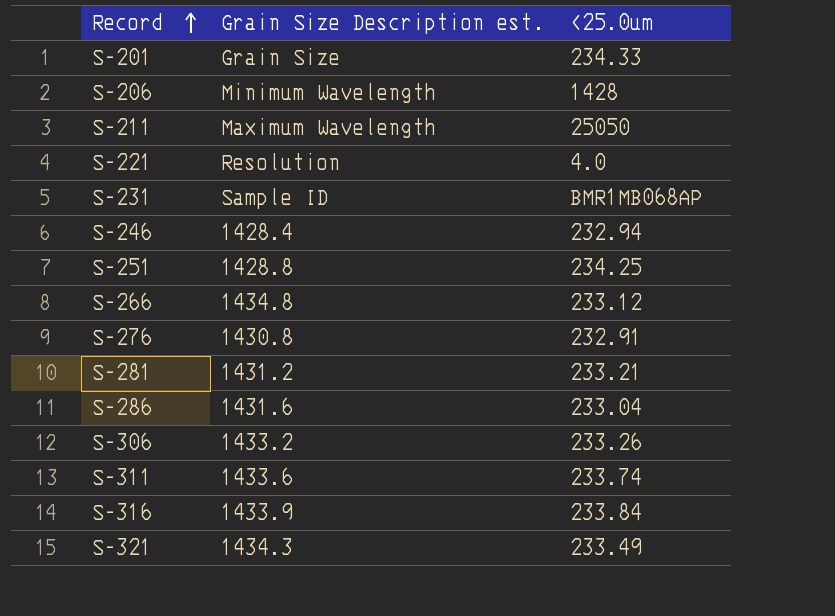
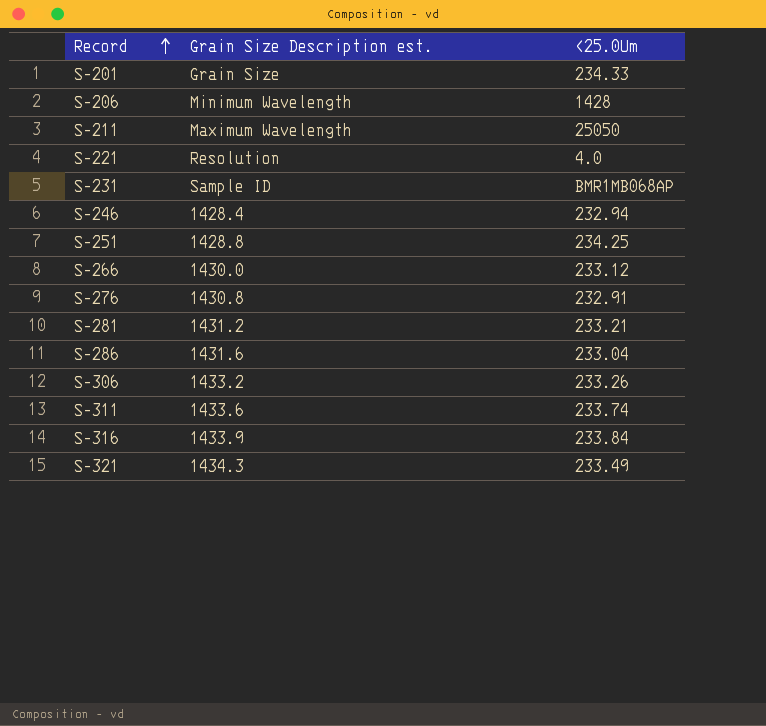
column name: <25.0um -> <25.0Um
S-266 | Grain Size Description est.: 1434.8 -> 1430.0

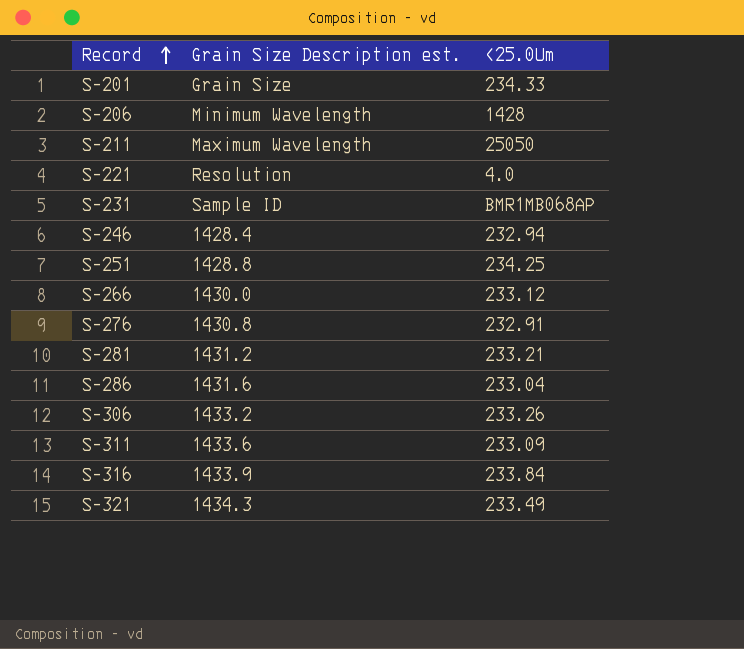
S-311 | <25.0Um: 233.74 -> 233.09

